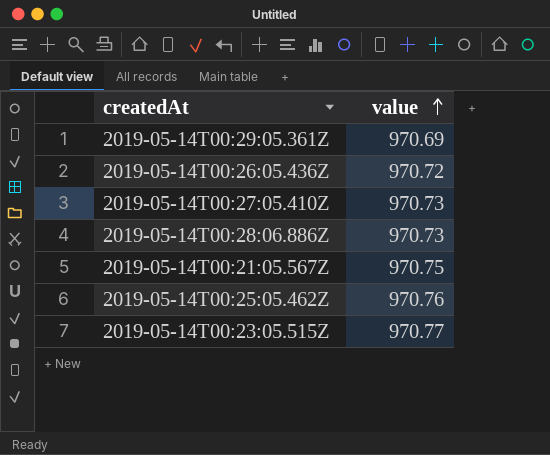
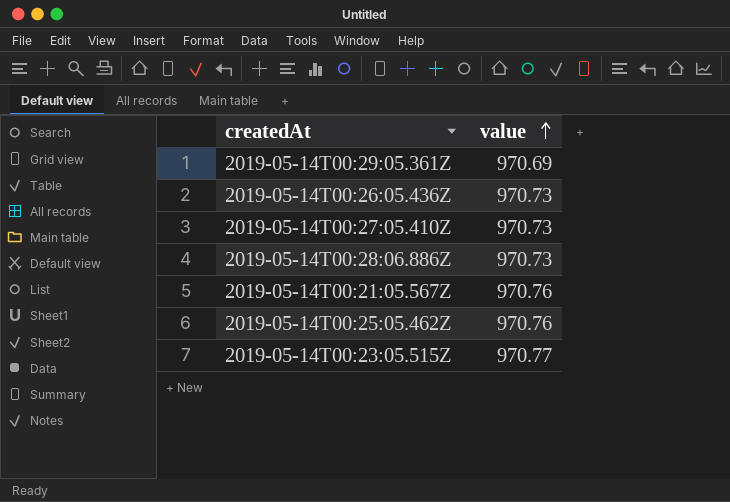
2019-05-14T00:26:05.436Z | value: 970.72 -> 970.73
2019-05-14T00:21:05.567Z | value: 970.75 -> 970.76

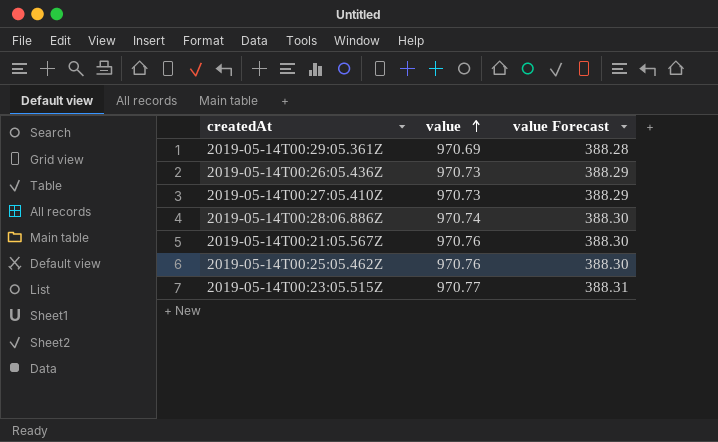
column value Forecast | formula: none -> [value] * 0.4
2019-05-14T00:28:06.886Z | value: 970.73 -> 970.74

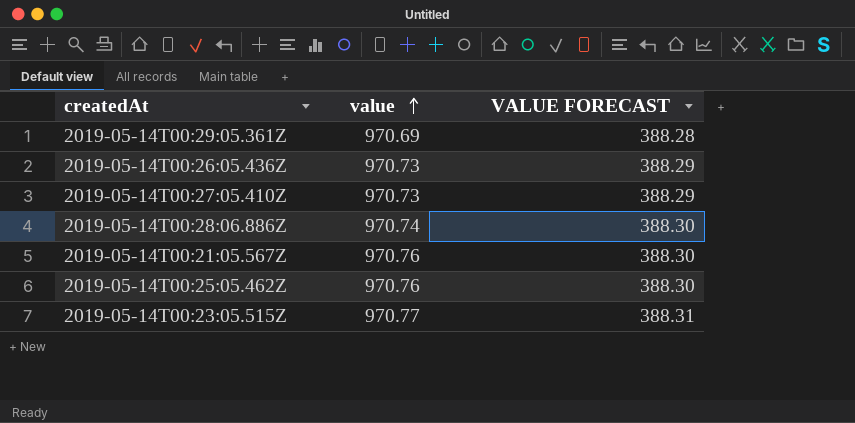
column name: value Forecast -> VALUE FORECAST

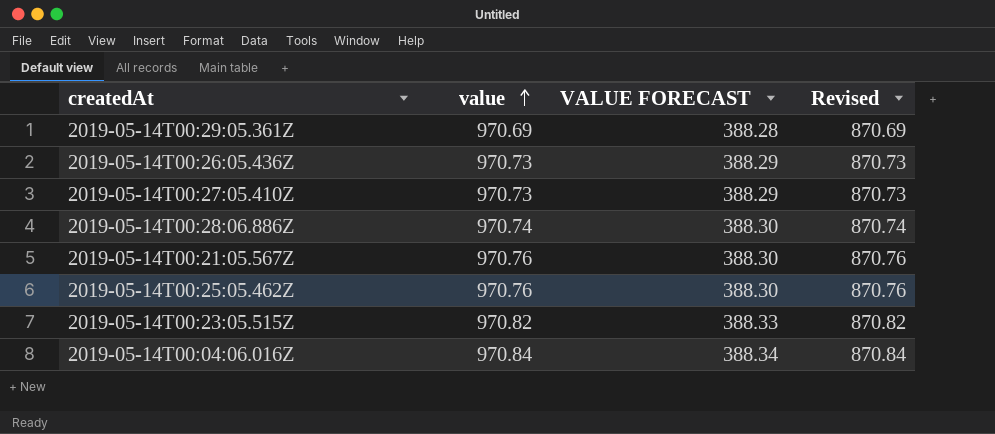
column Revised | formula: none -> [value] - 100
2019-05-14T00:23:05.515Z | value: 970.77 -> 970.82
2019-05-14T00:23:05.515Z | VALUE FORECAST: 388.31 -> 388.33
row 2019-05-14T00:04:06.016Z: none -> 970.84 | 388.34 | 870.84

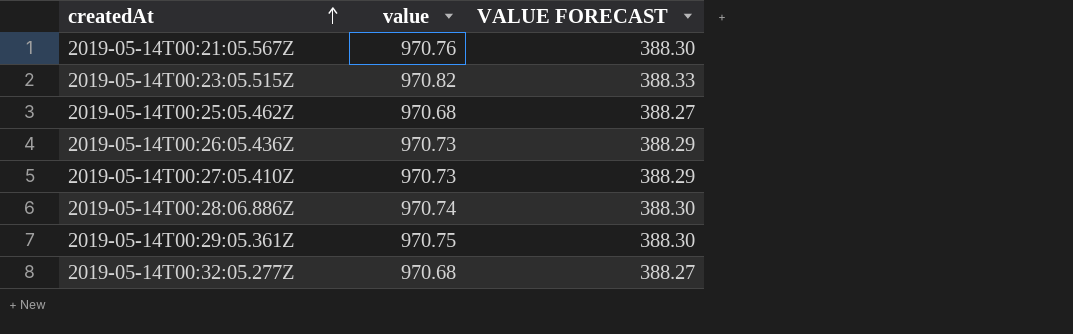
row order: value ascending -> createdAt ascending
column Revised | formula: [value] - 100 -> none
row 2019-05-14T00:04:06.016Z: 970.84 | 388.34 | 870.84 -> none
2019-05-14T00:25:05.462Z | value: 970.76 -> 970.68
2019-05-14T00:25:05.462Z | VALUE FORECAST: 388.30 -> 388.27
2019-05-14T00:29:05.361Z | value: 970.69 -> 970.75
2019-05-14T00:29:05.361Z | VALUE FORECAST: 388.28 -> 388.30
row 2019-05-14T00:32:05.277Z: none -> 970.68 | 388.27

